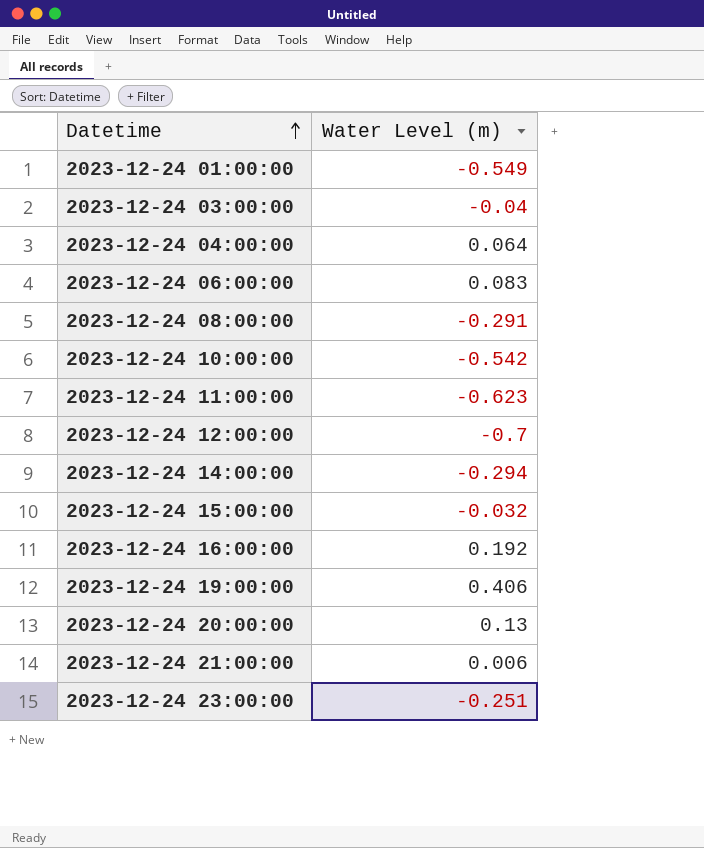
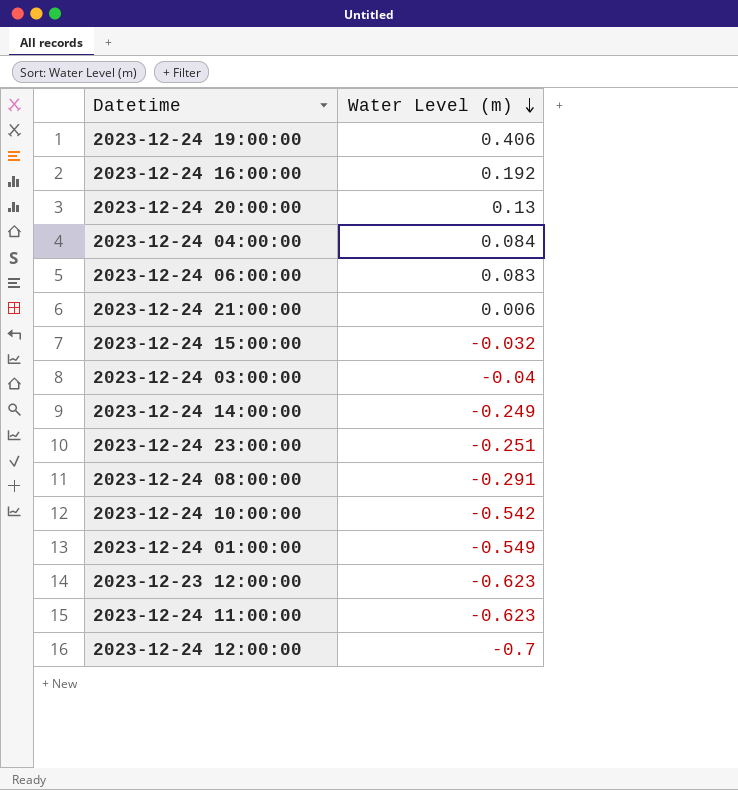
row order: Datetime ascending -> Water Level (m) descending
2023-12-24 04:00:00 | Water Level (m): 0.064 -> 0.084
2023-12-24 14:00:00 | Water Level (m): -0.294 -> -0.249
row 2023-12-23 12:00:00: none -> -0.623

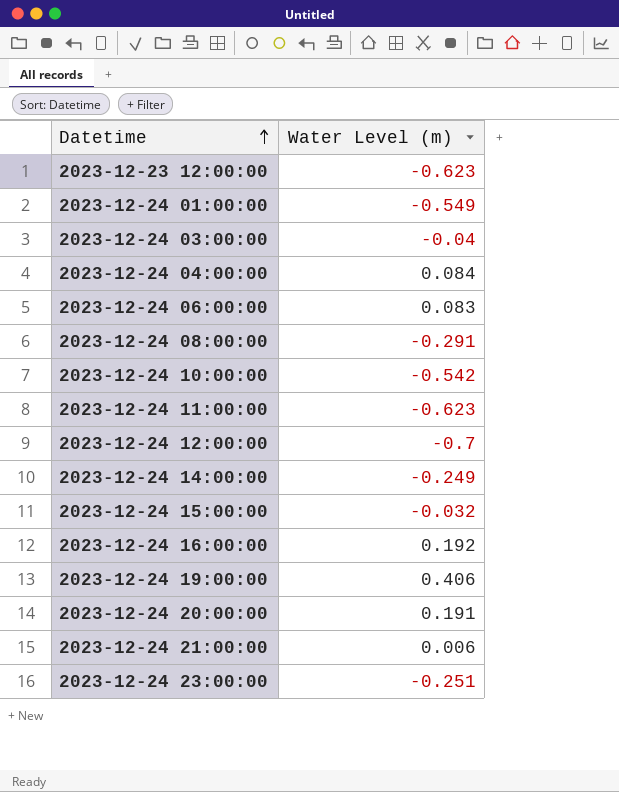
row order: Water Level (m) descending -> Datetime ascending
2023-12-24 20:00:00 | Water Level (m): 0.13 -> 0.191

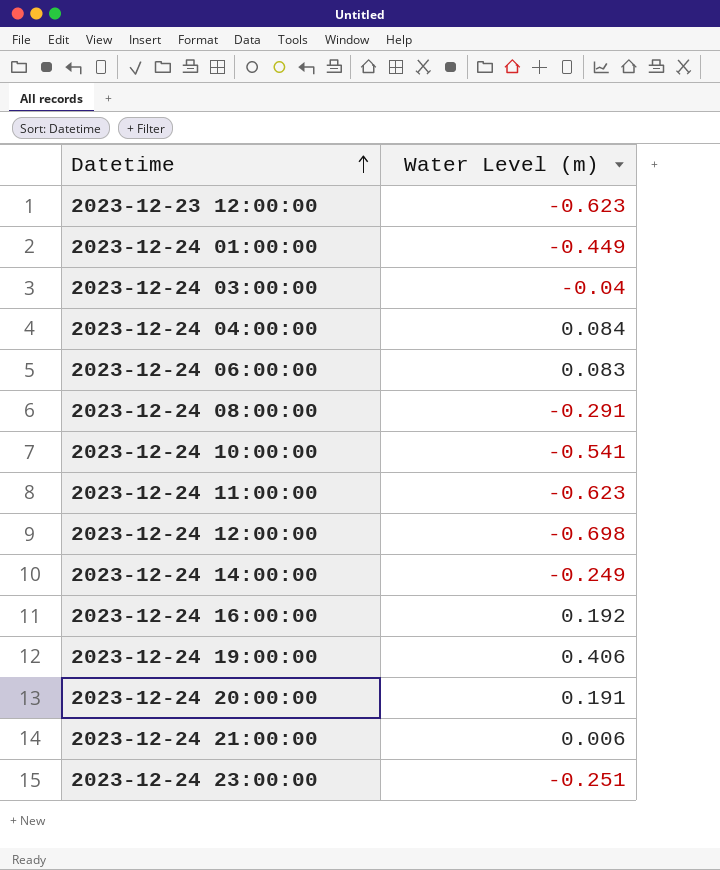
row 2023-12-24 15:00:00: -0.032 -> none
2023-12-24 01:00:00 | Water Level (m): -0.549 -> -0.449
2023-12-24 10:00:00 | Water Level (m): -0.542 -> -0.541
2023-12-24 12:00:00 | Water Level (m): -0.7 -> -0.698

